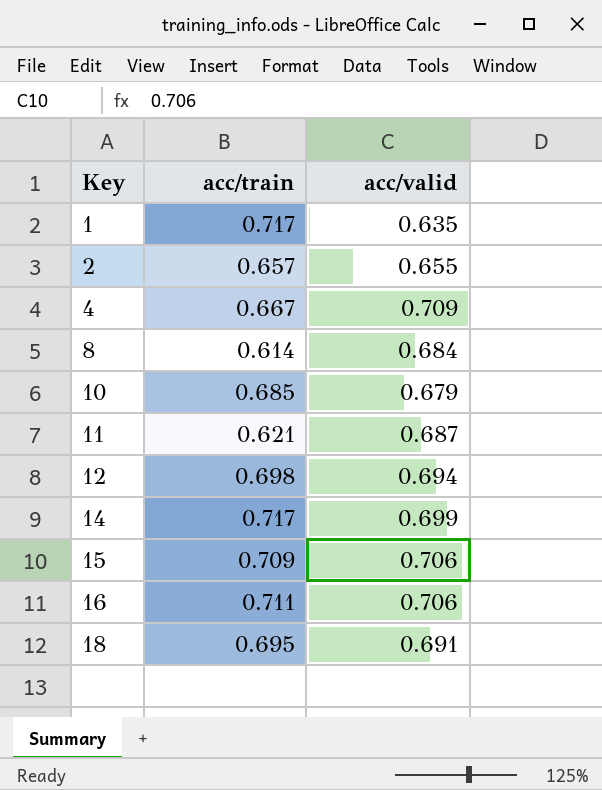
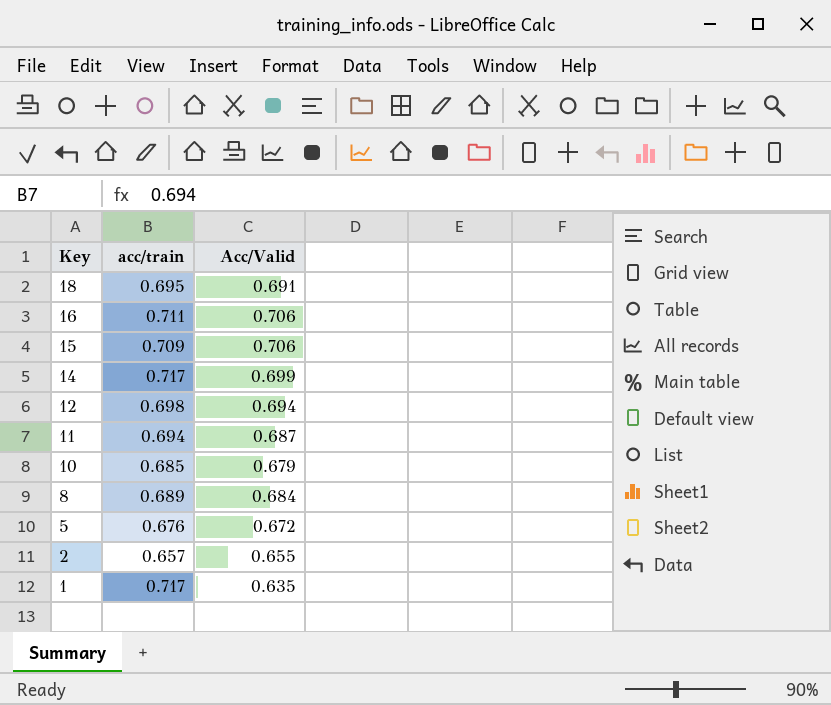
row order: Key ascending -> Key descending
column name: acc/valid -> Acc/Valid
row 4: 0.667 | 0.709 -> none
11 | acc/train: 0.621 -> 0.694
8 | acc/train: 0.614 -> 0.689
row 5: none -> 0.676 | 0.672

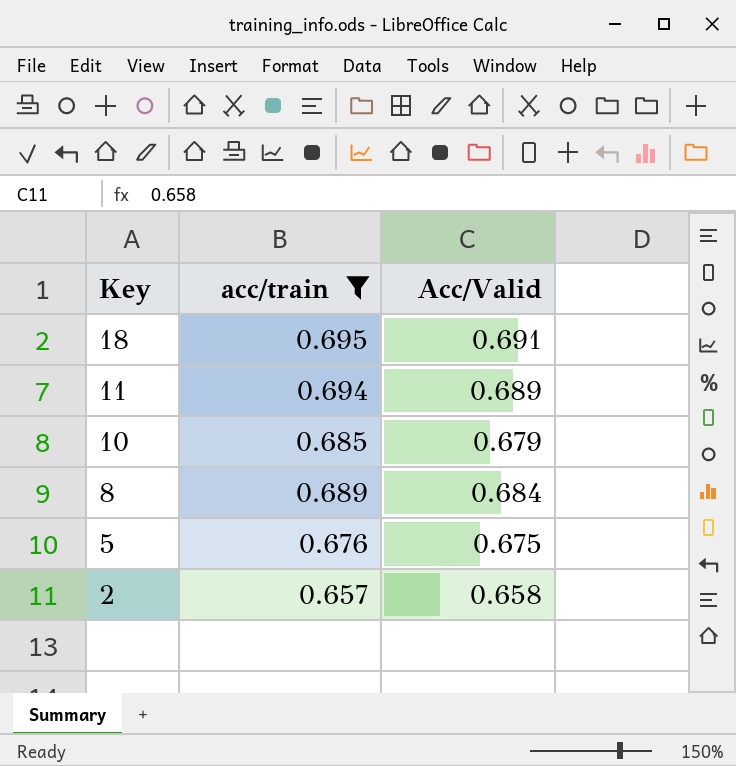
filter: none -> acc/train <= 0.695
11 | Acc/Valid: 0.687 -> 0.689
5 | Acc/Valid: 0.672 -> 0.675
2 | Acc/Valid: 0.655 -> 0.658

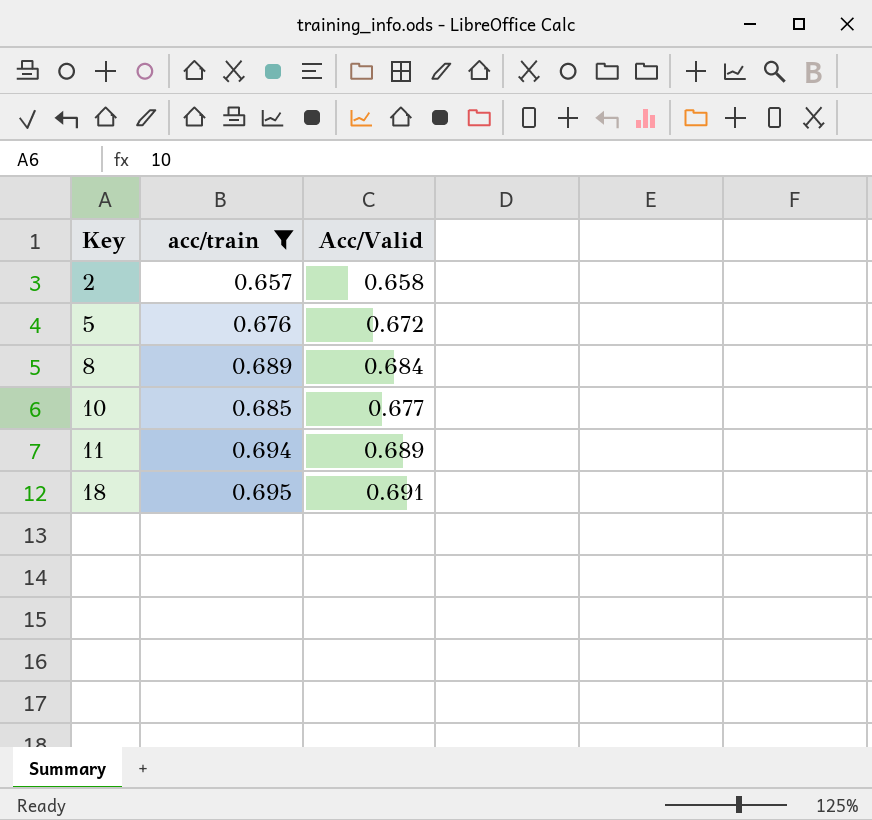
row order: Key descending -> Key ascending
5 | Acc/Valid: 0.675 -> 0.672
10 | Acc/Valid: 0.679 -> 0.677

